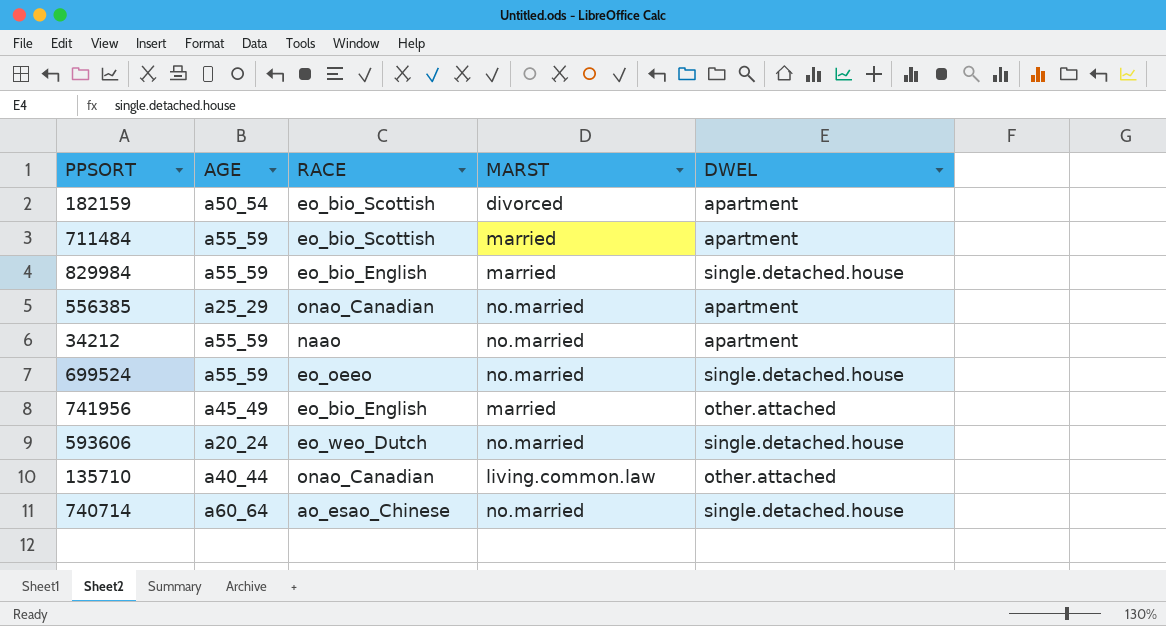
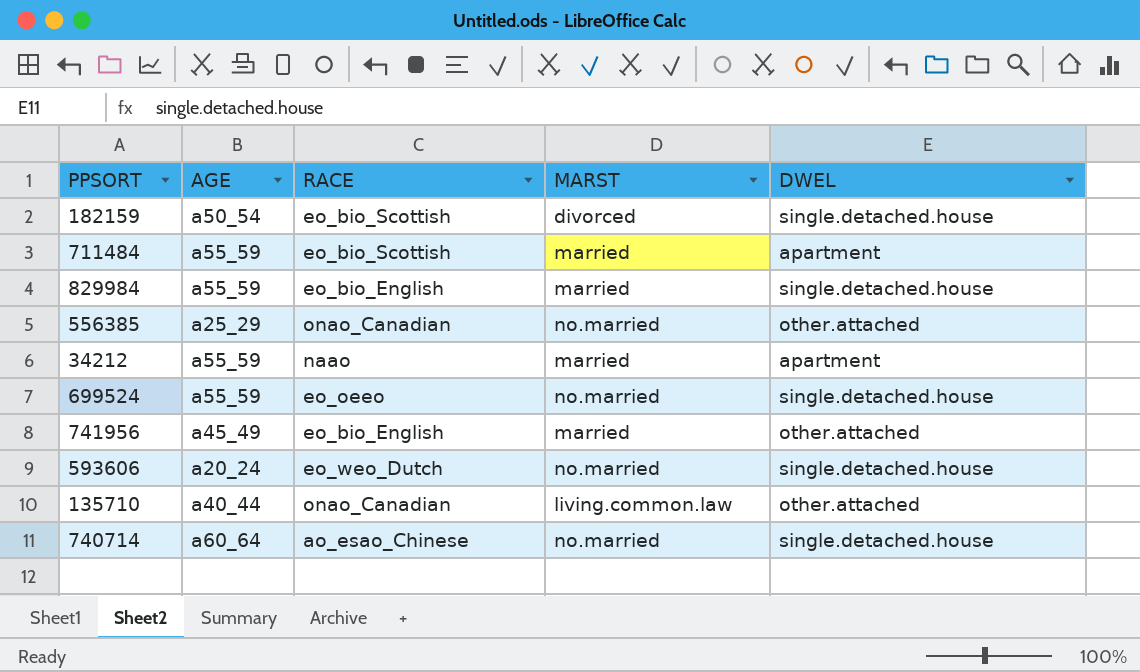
182159 | DWEL: apartment -> single.detached.house
556385 | DWEL: apartment -> other.attached
34212 | MARST: no.married -> married

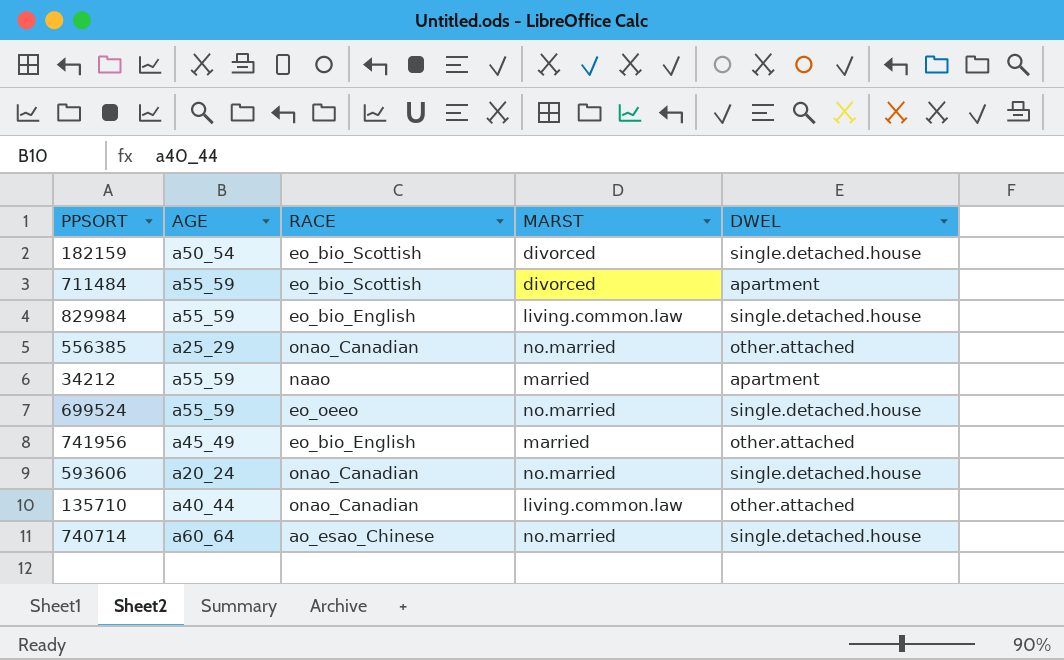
711484 | MARST: married -> divorced
829984 | MARST: married -> living.common.law
593606 | RACE: eo_weo_Dutch -> onao_Canadian

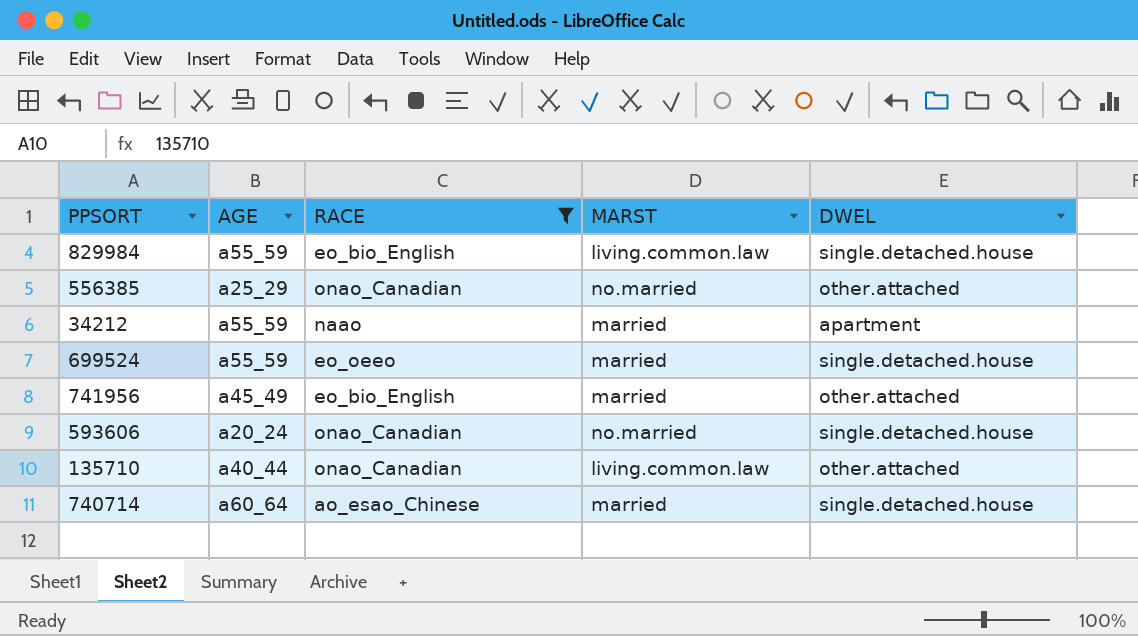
filter: none -> RACE != eo_bio_Scottish
699524 | MARST: no.married -> married
740714 | MARST: no.married -> married

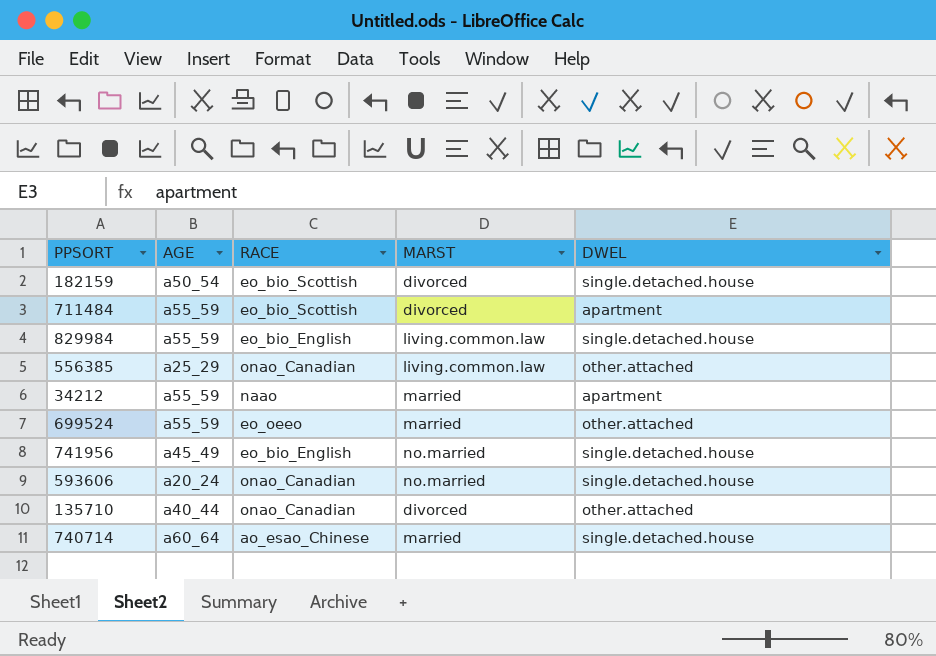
filter: RACE != eo_bio_Scottish -> none
556385 | MARST: no.married -> living.common.law
699524 | DWEL: single.detached.house -> other.attached
741956 | MARST: married -> no.married
741956 | DWEL: other.attached -> single.detached.house
135710 | MARST: living.common.law -> divorced

